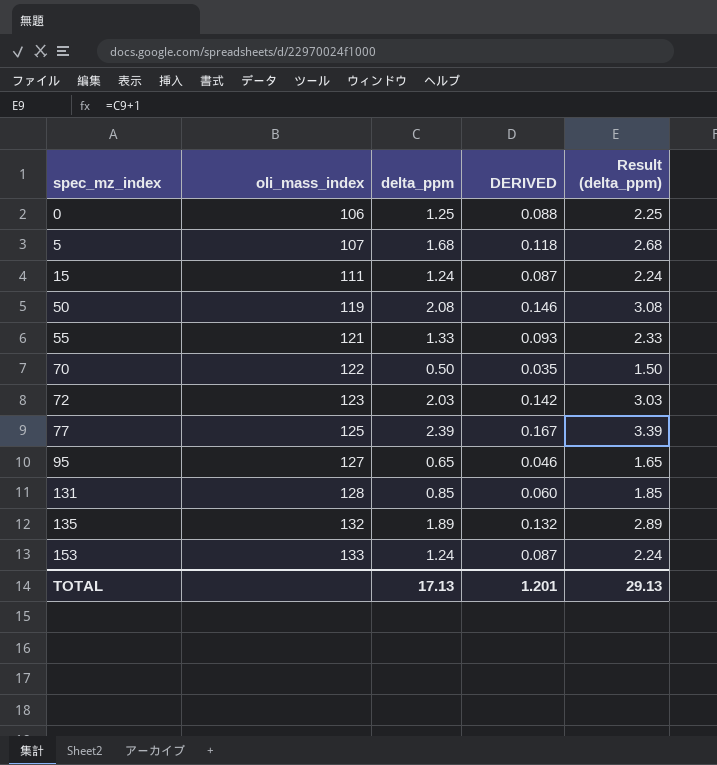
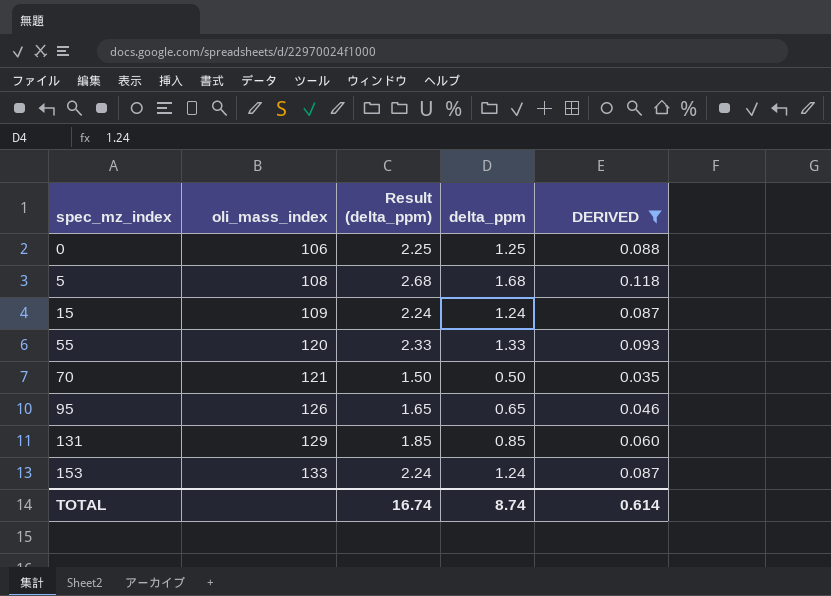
filter: none -> DERIVED <= 0.118
column Result (delta_ppm) | position: 5 -> 3
5 | oli_mass_index: 107 -> 108
15 | oli_mass_index: 111 -> 109
55 | oli_mass_index: 121 -> 120
70 | oli_mass_index: 122 -> 121
95 | oli_mass_index: 127 -> 126
131 | oli_mass_index: 128 -> 129
TOTAL | Result (delta_ppm): 29.13 -> 16.74
TOTAL | delta_ppm: 17.13 -> 8.74
TOTAL | DERIVED: 1.201 -> 0.614

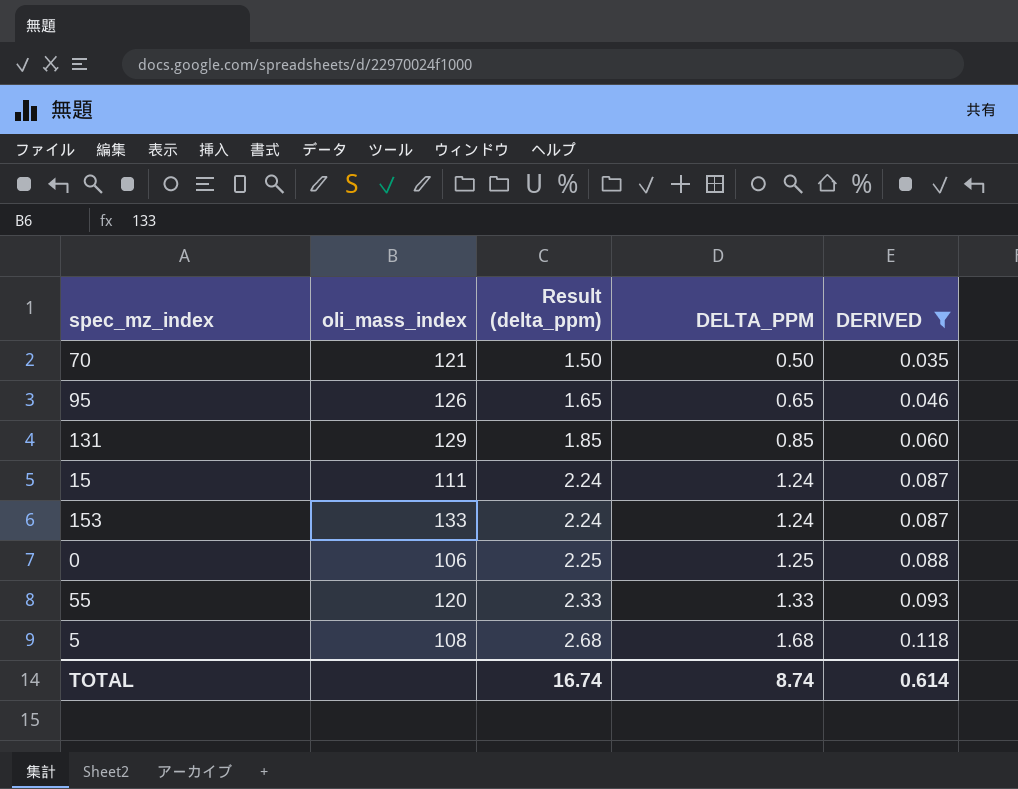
row order: spec_mz_index ascending -> Result (delta_ppm) ascending
column name: delta_ppm -> DELTA_PPM
15 | oli_mass_index: 109 -> 111

